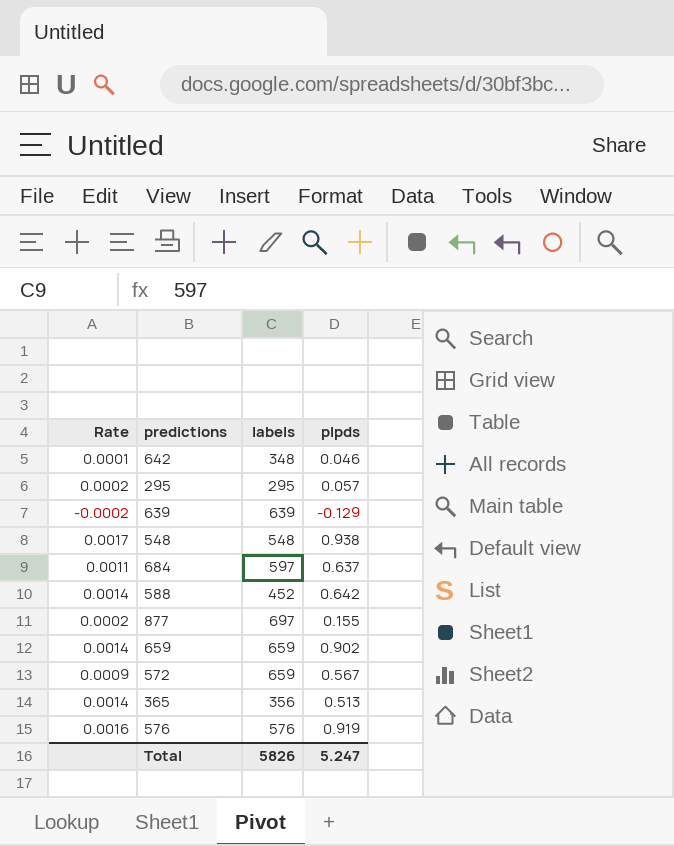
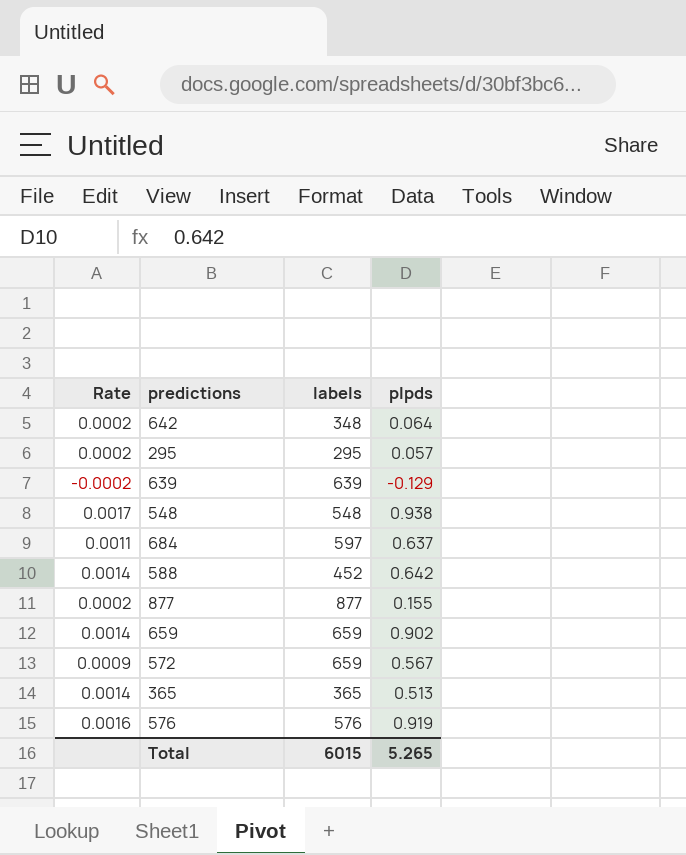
642 | Rate: 0.0001 -> 0.0002
642 | plpds: 0.046 -> 0.064
877 | labels: 697 -> 877
365 | labels: 356 -> 365
Total | labels: 5826 -> 6015
Total | plpds: 5.247 -> 5.265

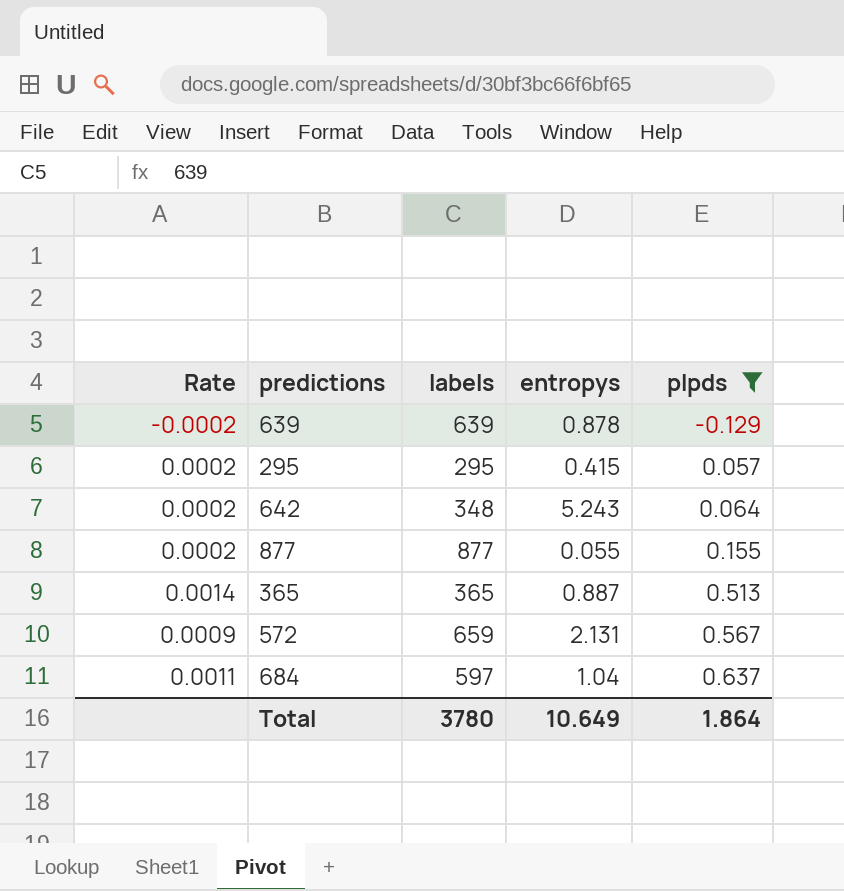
filter: none -> plpds <= 0.637
row order: none -> plpds ascending
column entropys | position: none -> 4
Total | labels: 6015 -> 3780
Total | plpds: 5.265 -> 1.864

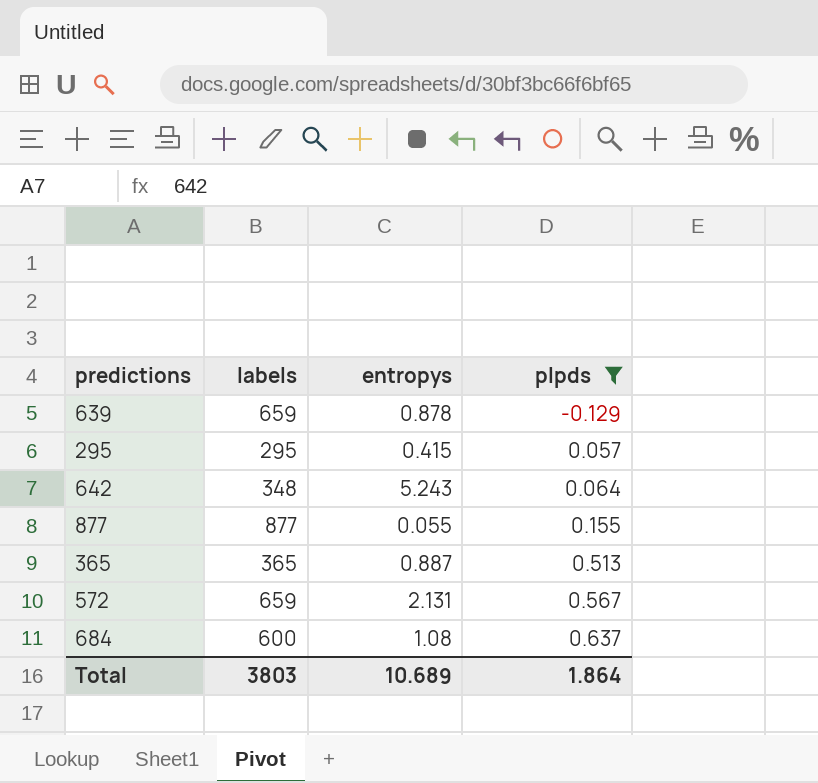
column Rate | formula: [plpds] / [labels] -> none
639 | labels: 639 -> 659
684 | labels: 597 -> 600
684 | entropys: 1.04 -> 1.08
Total | labels: 3780 -> 3803
Total | entropys: 10.649 -> 10.689

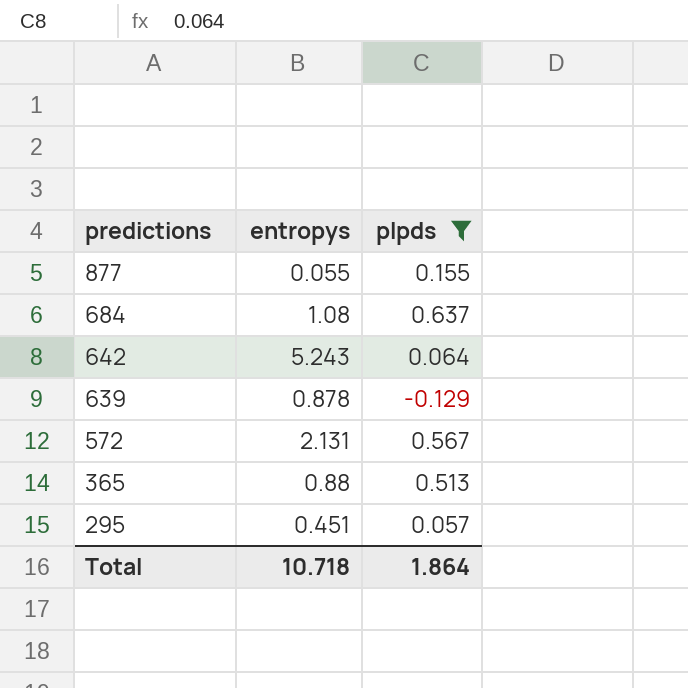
row order: plpds ascending -> predictions descending
column labels | position: 2 -> none
365 | entropys: 0.887 -> 0.88
295 | entropys: 0.415 -> 0.451
Total | entropys: 10.689 -> 10.718

